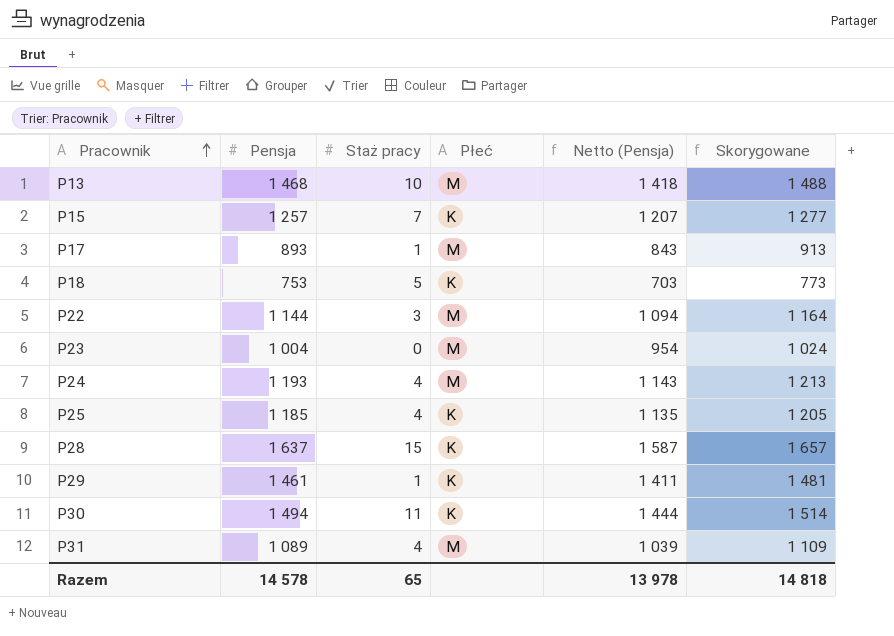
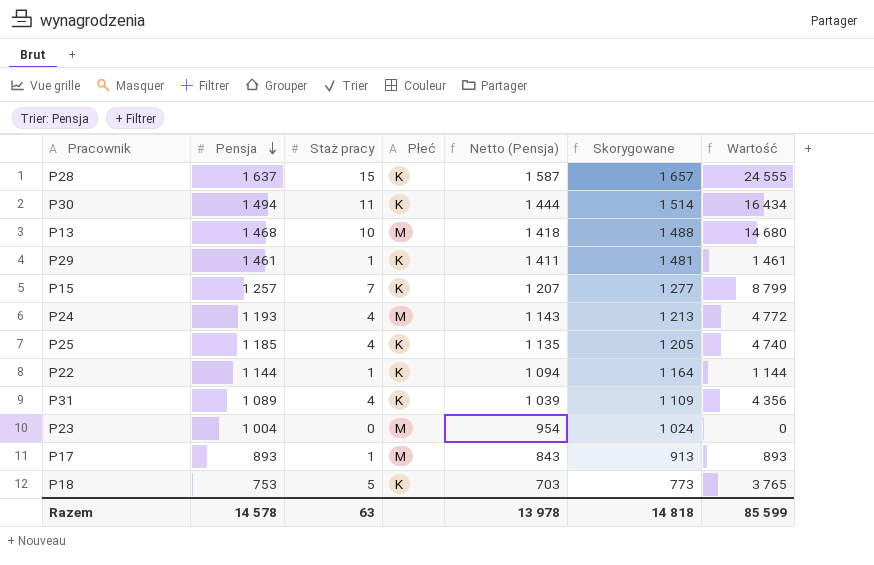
row order: Pracownik ascending -> Pensja descending
column Wartość | formula: none -> [Pensja] * [Staż pracy]
P22 | Staż pracy: 3 -> 1
P22 | Płeć: M -> K
P31 | Płeć: M -> K
Razem | Staż pracy: 65 -> 63

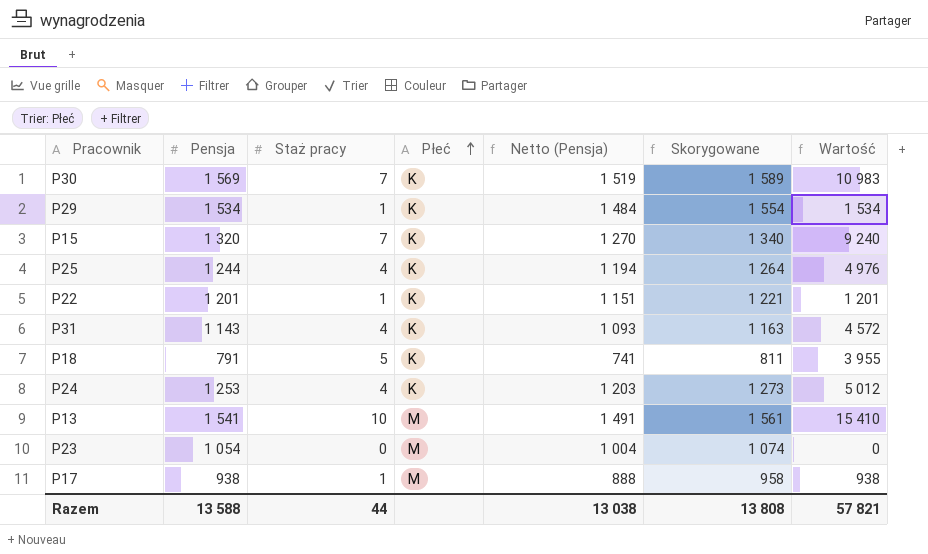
row order: Pensja descending -> Płeć ascending
row P28: 1 637 | 15 | K | 1 587 | 1 657 | 24 555 -> none
P30 | Pensja: 1 494 -> 1 569
P30 | Staż pracy: 11 -> 7
P30 | Netto (Pensja): 1 444 -> 1 519
P30 | Skorygowane: 1 514 -> 1 589
P30 | Wartość: 16 434 -> 10 983
P29 | Pensja: 1 461 -> 1 534
P29 | Netto (Pensja): 1 411 -> 1 484
P29 | Skorygowane: 1 481 -> 1 554
P29 | Wartość: 1 461 -> 1 534
P15 | Pensja: 1 257 -> 1 320
P15 | Netto (Pensja): 1 207 -> 1 270
P15 | Skorygowane: 1 277 -> 1 340
P15 | Wartość: 8 799 -> 9 240
P25 | Pensja: 1 185 -> 1 244
P25 | Netto (Pensja): 1 135 -> 1 194
P25 | Skorygowane: 1 205 -> 1 264
P25 | Wartość: 4 740 -> 4 976
P22 | Pensja: 1 144 -> 1 201
P22 | Netto (Pensja): 1 094 -> 1 151
P22 | Skorygowane: 1 164 -> 1 221
P22 | Wartość: 1 144 -> 1 201
P31 | Pensja: 1 089 -> 1 143
P31 | Netto (Pensja): 1 039 -> 1 093
P31 | Skorygowane: 1 109 -> 1 163
P31 | Wartość: 4 356 -> 4 572
P18 | Pensja: 753 -> 791
P18 | Netto (Pensja): 703 -> 741
P18 | Skorygowane: 773 -> 811
P18 | Wartość: 3 765 -> 3 955
P24 | Pensja: 1 193 -> 1 253
P24 | Płeć: M -> K
P24 | Netto (Pensja): 1 143 -> 1 203
P24 | Skorygowane: 1 213 -> 1 273
P24 | Wartość: 4 772 -> 5 012
P13 | Pensja: 1 468 -> 1 541
P13 | Netto (Pensja): 1 418 -> 1 491
P13 | Skorygowane: 1 488 -> 1 561
P13 | Wartość: 14 680 -> 15 410
P23 | Pensja: 1 004 -> 1 054
P23 | Netto (Pensja): 954 -> 1 004
P23 | Skorygowane: 1 024 -> 1 074
P17 | Pensja: 893 -> 938
P17 | Netto (Pensja): 843 -> 888
P17 | Skorygowane: 913 -> 958
P17 | Wartość: 893 -> 938
Razem | Pensja: 14 578 -> 13 588
Razem | Staż pracy: 63 -> 44
Razem | Netto (Pensja): 13 978 -> 13 038
Razem | Skorygowane: 14 818 -> 13 808
Razem | Wartość: 85 599 -> 57 821

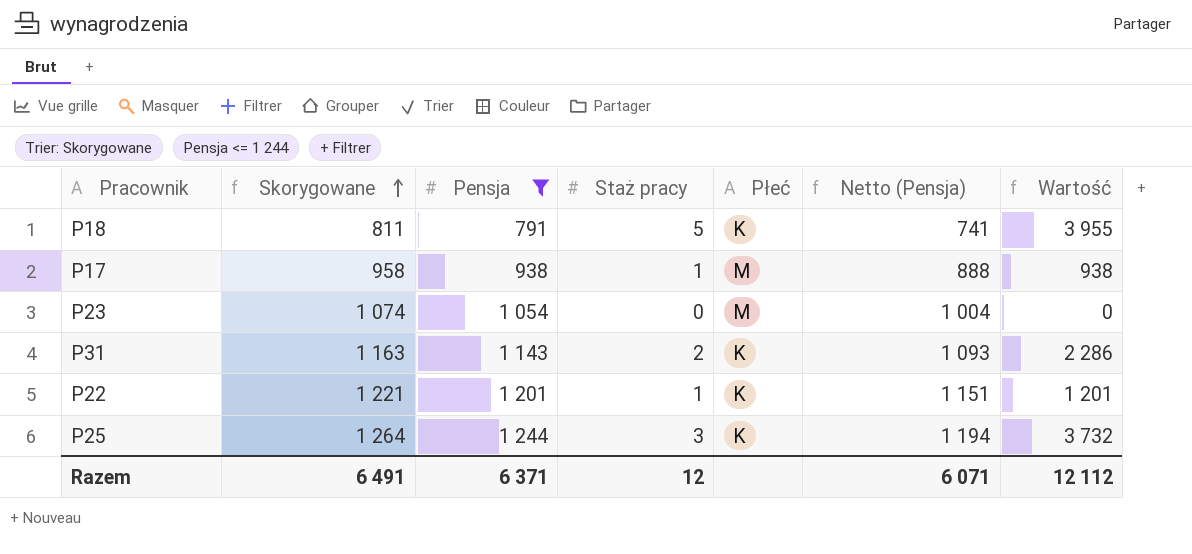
filter: none -> Pensja <= 1 244
row order: Płeć ascending -> Skorygowane ascending
column Skorygowane | position: 6 -> 2
P31 | Staż pracy: 4 -> 2
P31 | Wartość: 4 572 -> 2 286
P25 | Staż pracy: 4 -> 3
P25 | Wartość: 4 976 -> 3 732
Razem | Skorygowane: 13 808 -> 6 491
Razem | Pensja: 13 588 -> 6 371
Razem | Staż pracy: 44 -> 12
Razem | Netto (Pensja): 13 038 -> 6 071
Razem | Wartość: 57 821 -> 12 112

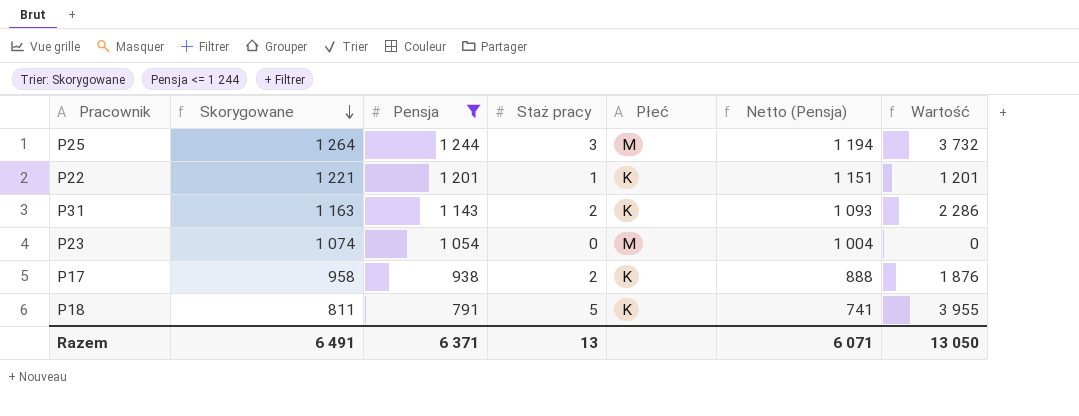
row order: Skorygowane ascending -> Skorygowane descending
P25 | Płeć: K -> M
P17 | Staż pracy: 1 -> 2
P17 | Płeć: M -> K
P17 | Wartość: 938 -> 1 876
Razem | Staż pracy: 12 -> 13
Razem | Wartość: 12 112 -> 13 050

